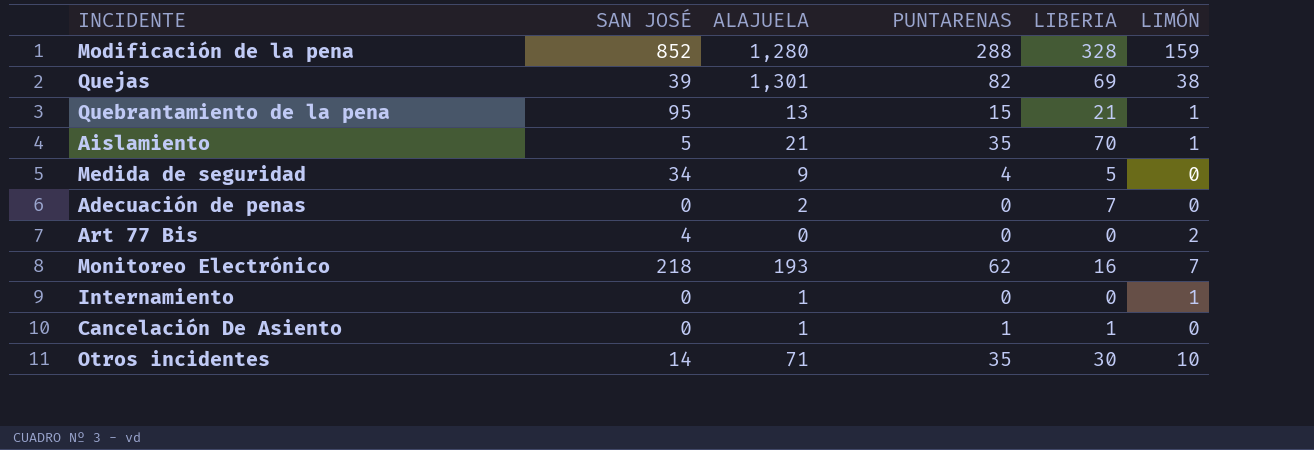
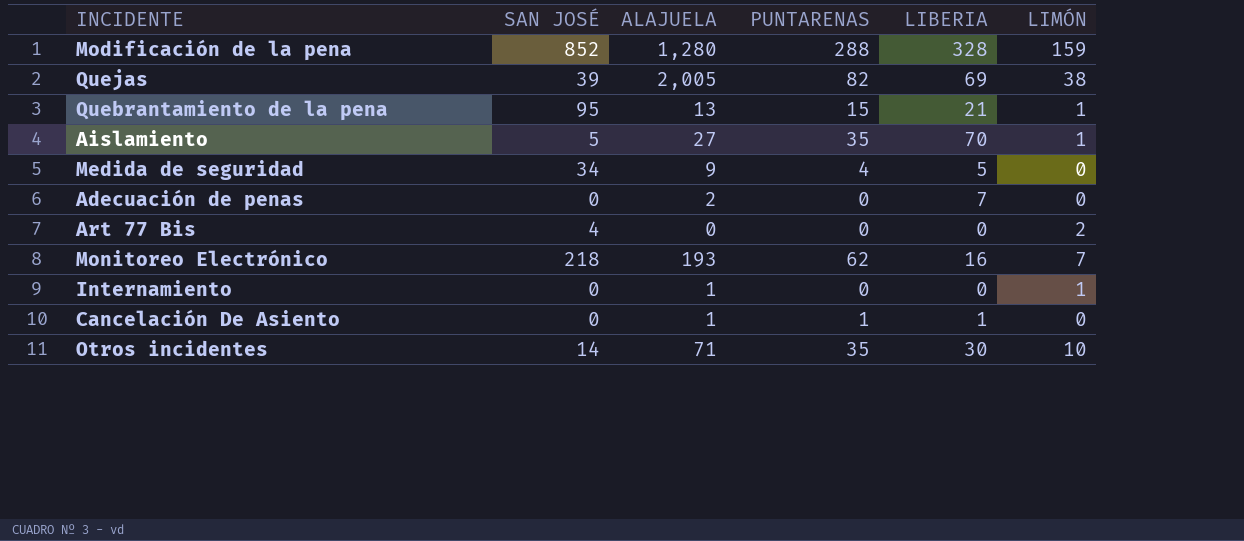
Quejas | ALAJUELA: 1,301 -> 2,005
Aislamiento | ALAJUELA: 21 -> 27

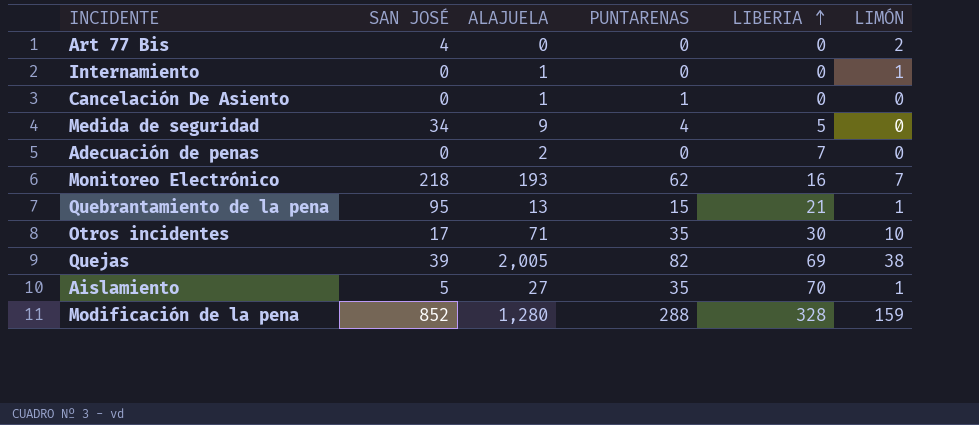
row order: none -> LIBERIA ascending
Cancelación De Asiento | LIBERIA: 1 -> 0
Otros incidentes | SAN JOSÉ: 14 -> 17

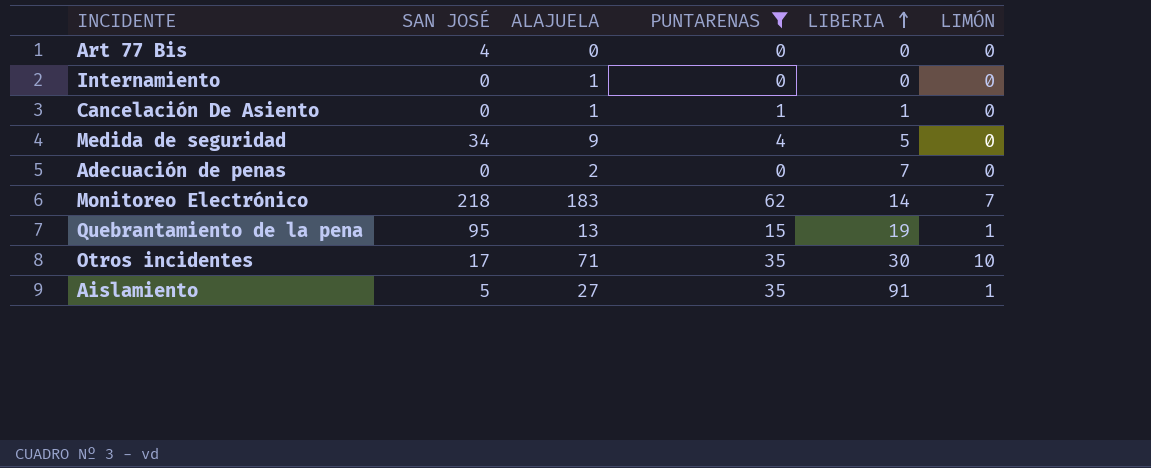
filter: none -> PUNTARENAS <= 62
Art 77 Bis | LIMÓN: 2 -> 0
Internamiento | LIMÓN: 1 -> 0
Cancelación De Asiento | LIBERIA: 0 -> 1
Monitoreo Electrónico | ALAJUELA: 193 -> 183
Monitoreo Electrónico | LIBERIA: 16 -> 14
Quebrantamiento de la pena | LIBERIA: 21 -> 19
Aislamiento | LIBERIA: 70 -> 91

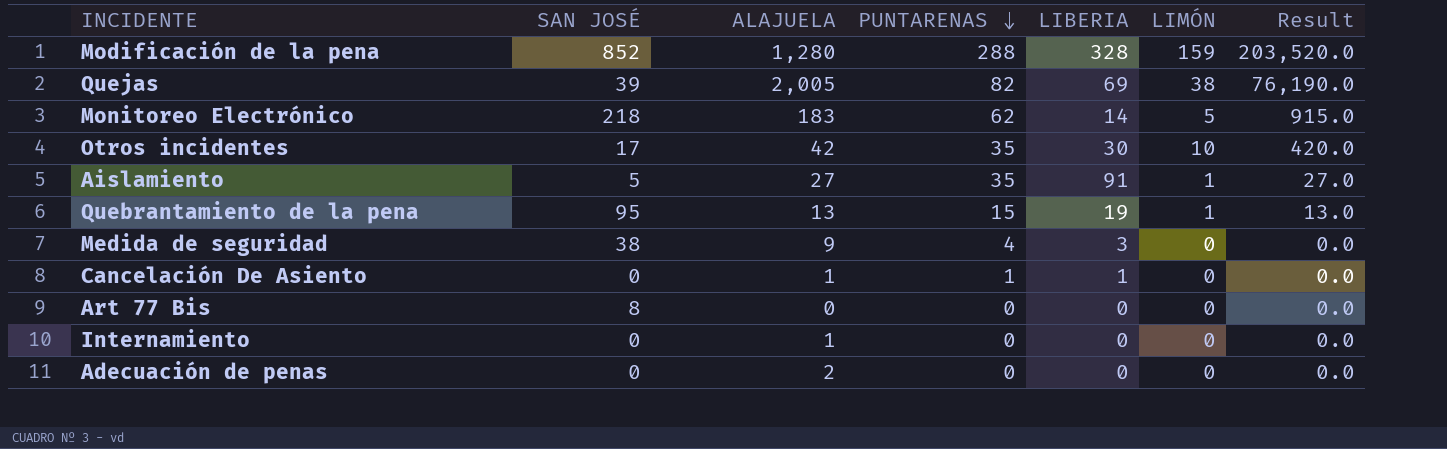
filter: PUNTARENAS <= 62 -> none
row order: LIBERIA ascending -> PUNTARENAS descending
column Result | formula: none -> [ALAJUELA] * [LIMÓN]
Monitoreo Electrónico | LIMÓN: 7 -> 5
Otros incidentes | ALAJUELA: 71 -> 42
Medida de seguridad | SAN JOSÉ: 34 -> 38
Medida de seguridad | LIBERIA: 5 -> 3
Art 77 Bis | SAN JOSÉ: 4 -> 8
Adecuación de penas | LIBERIA: 7 -> 0

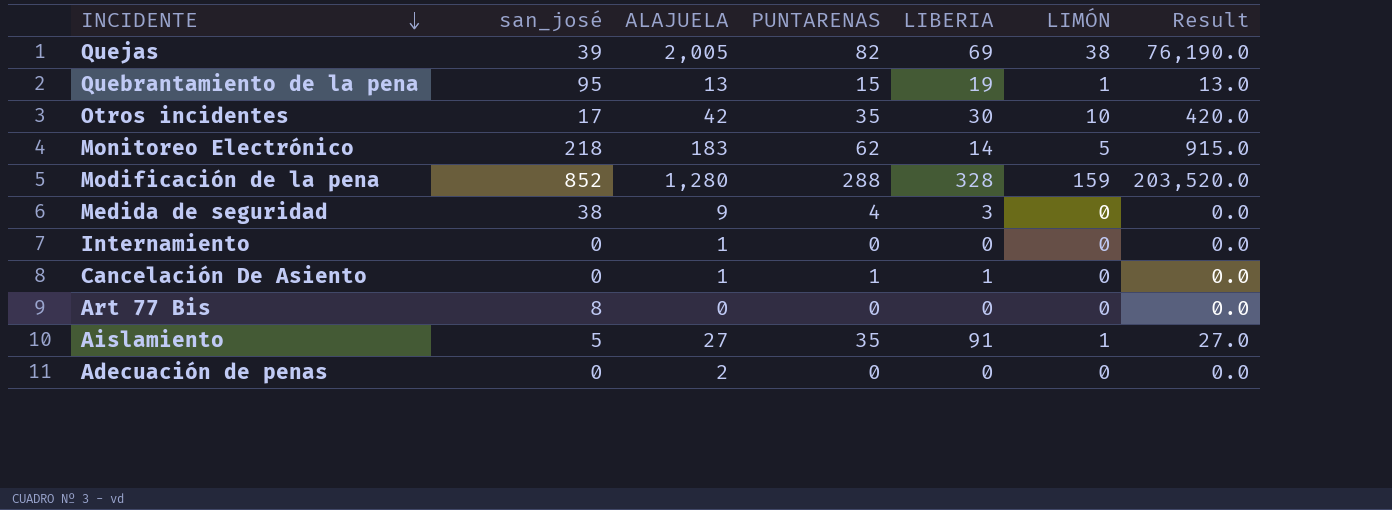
row order: PUNTARENAS descending -> INCIDENTE descending
column name: SAN JOSÉ -> san_josé

